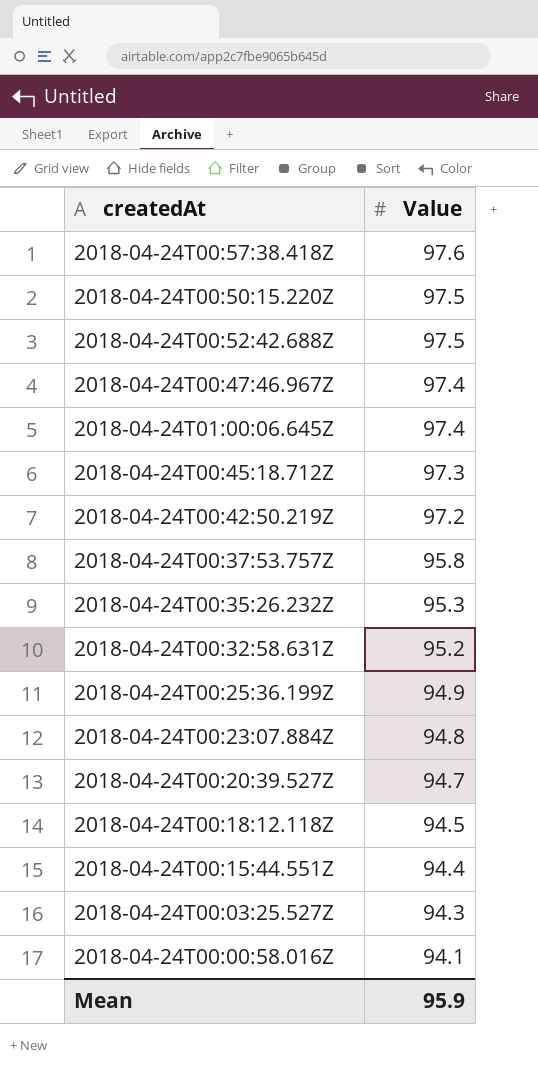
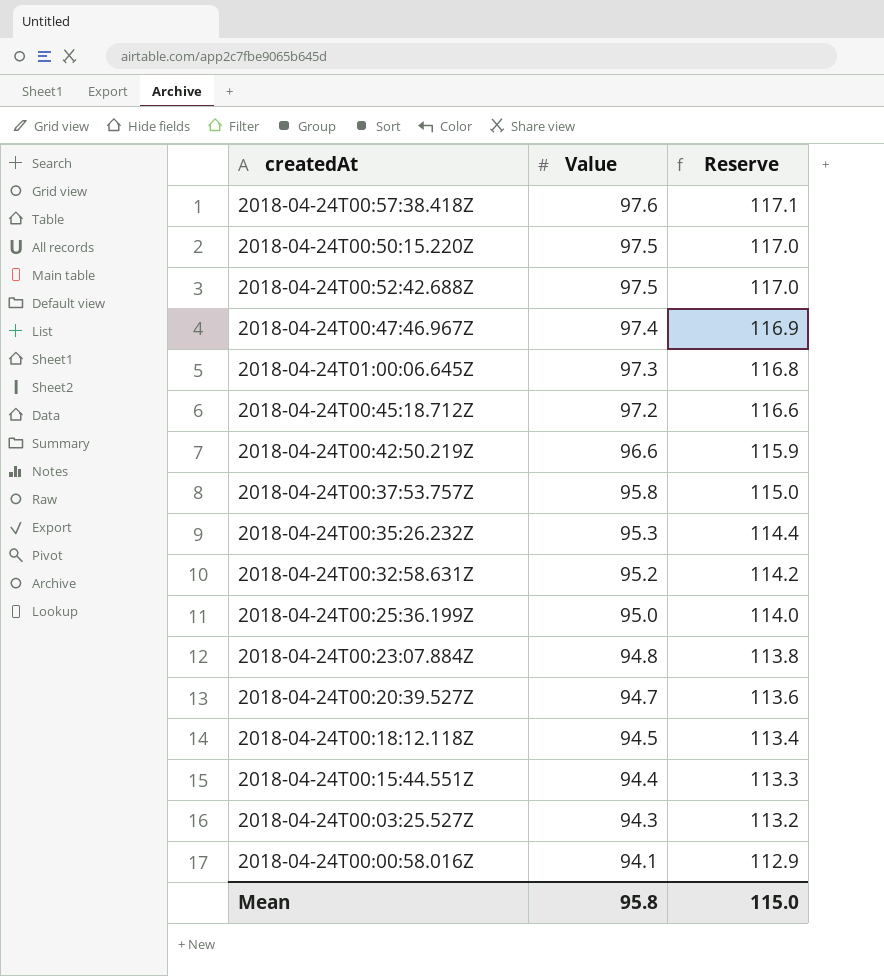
column Reserve | formula: none -> [Value] * 1.2
2018-04-24T01:00:06.645Z | Value: 97.4 -> 97.3
2018-04-24T00:45:18.712Z | Value: 97.3 -> 97.2
2018-04-24T00:42:50.219Z | Value: 97.2 -> 96.6
2018-04-24T00:25:36.199Z | Value: 94.9 -> 95.0
Mean | Value: 95.9 -> 95.8

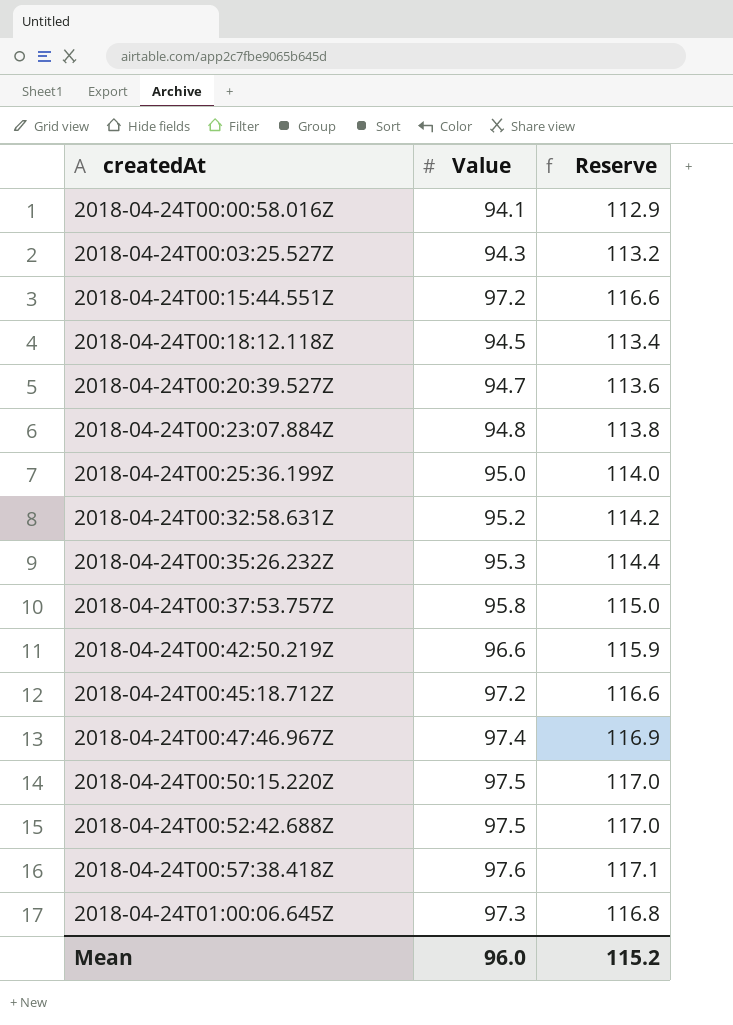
row order: Value descending -> createdAt ascending
2018-04-24T00:15:44.551Z | Value: 94.4 -> 97.2
2018-04-24T00:15:44.551Z | Reserve: 113.3 -> 116.6
Mean | Value: 95.8 -> 96.0
Mean | Reserve: 115.0 -> 115.2

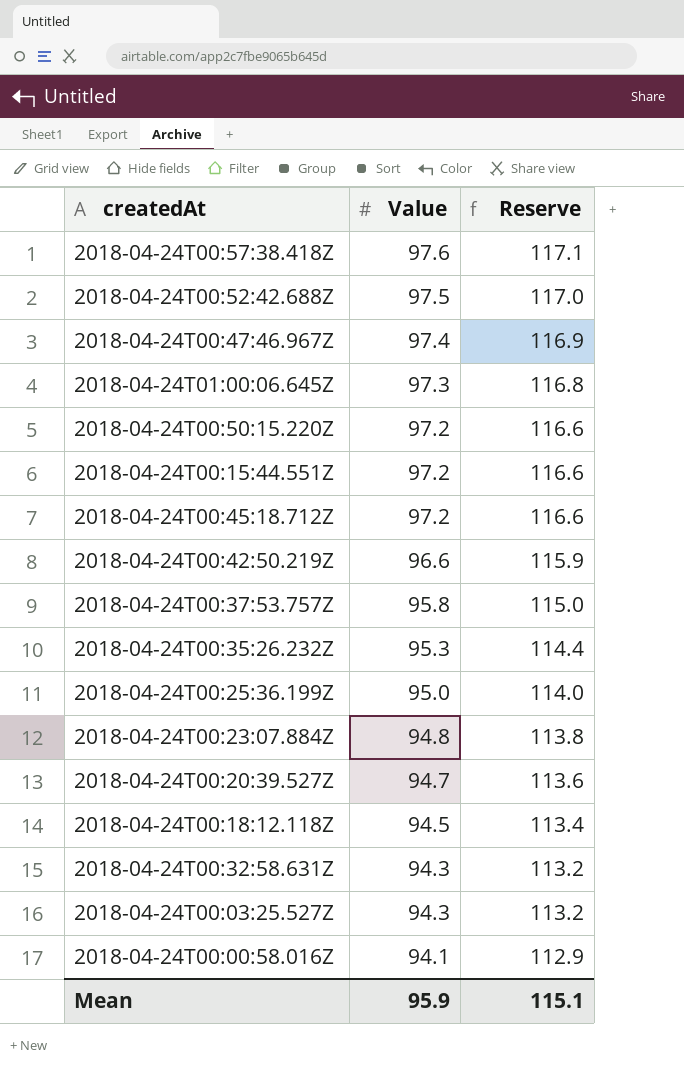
row order: createdAt ascending -> Value descending
2018-04-24T00:50:15.220Z | Value: 97.5 -> 97.2
2018-04-24T00:50:15.220Z | Reserve: 117.0 -> 116.6
2018-04-24T00:32:58.631Z | Value: 95.2 -> 94.3
2018-04-24T00:32:58.631Z | Reserve: 114.2 -> 113.2
Mean | Value: 96.0 -> 95.9
Mean | Reserve: 115.2 -> 115.1

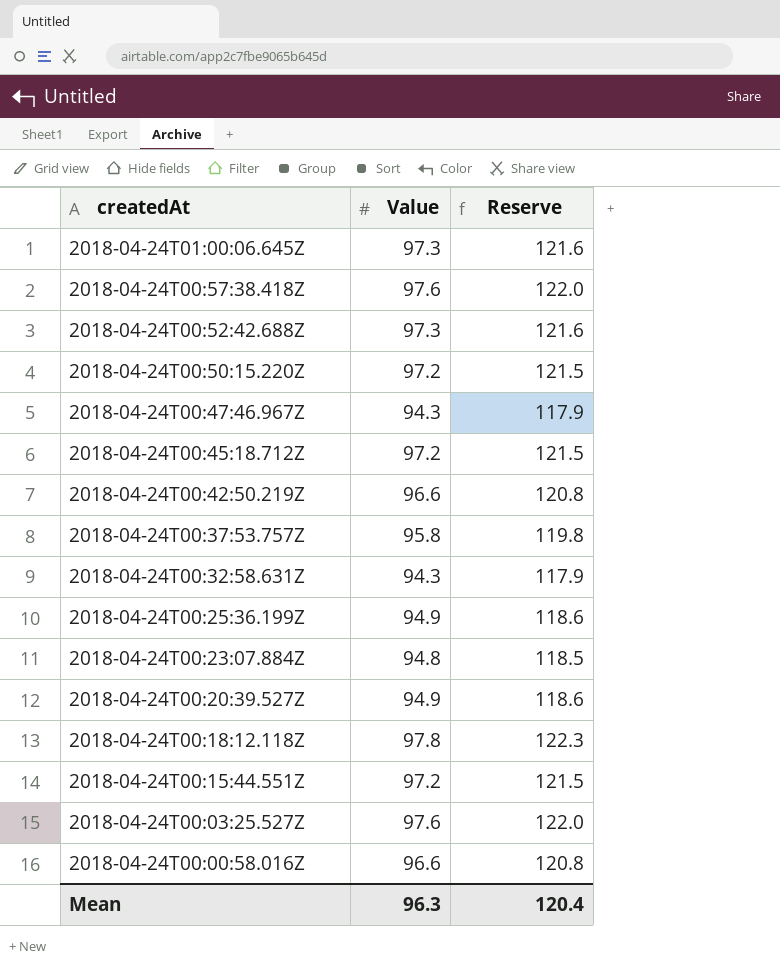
row order: Value descending -> createdAt descending
column Reserve | formula: [Value] * 1.2 -> [Value] * 1.25
row 2018-04-24T00:35:26.232Z: 95.3 | 114.4 -> none
2018-04-24T00:52:42.688Z | Value: 97.5 -> 97.3
2018-04-24T00:47:46.967Z | Value: 97.4 -> 94.3
2018-04-24T00:25:36.199Z | Value: 95.0 -> 94.9
2018-04-24T00:20:39.527Z | Value: 94.7 -> 94.9
2018-04-24T00:18:12.118Z | Value: 94.5 -> 97.8
2018-04-24T00:03:25.527Z | Value: 94.3 -> 97.6
2018-04-24T00:00:58.016Z | Value: 94.1 -> 96.6
Mean | Value: 95.9 -> 96.3
Mean | Reserve: 115.1 -> 120.4

